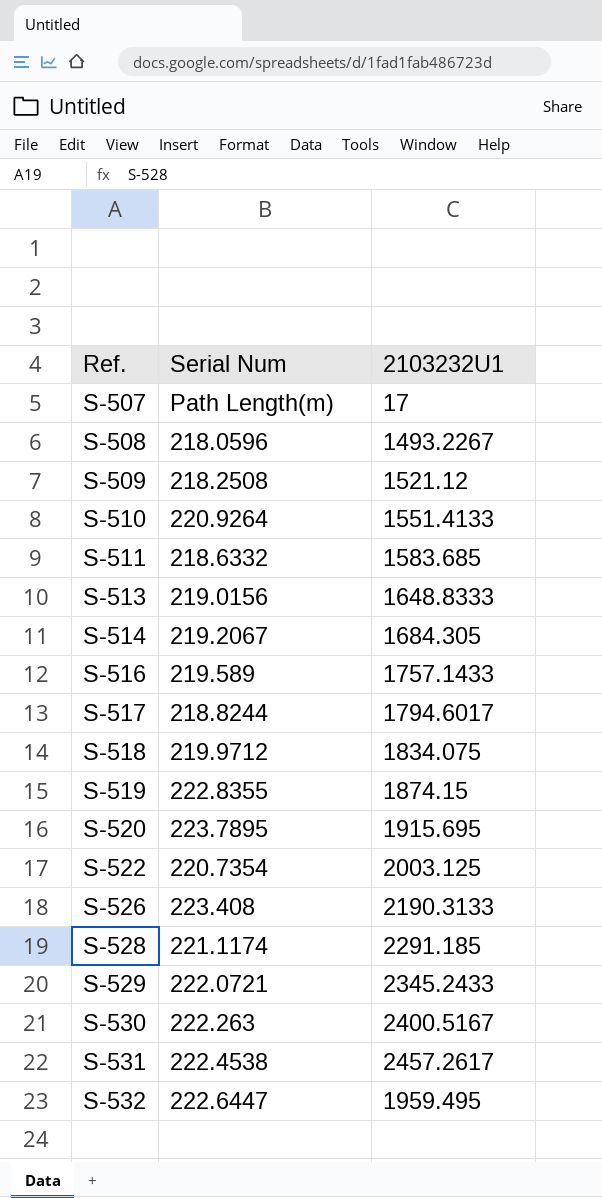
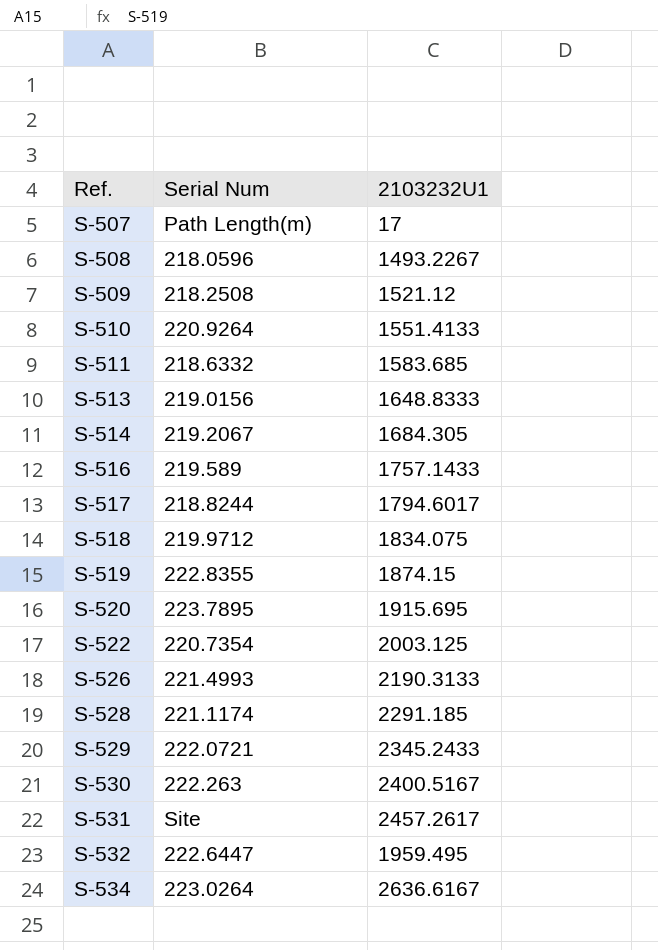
S-526 | Serial Num: 223.408 -> 221.4993
S-531 | Serial Num: 222.4538 -> Site
row S-534: none -> 223.0264 | 2636.6167

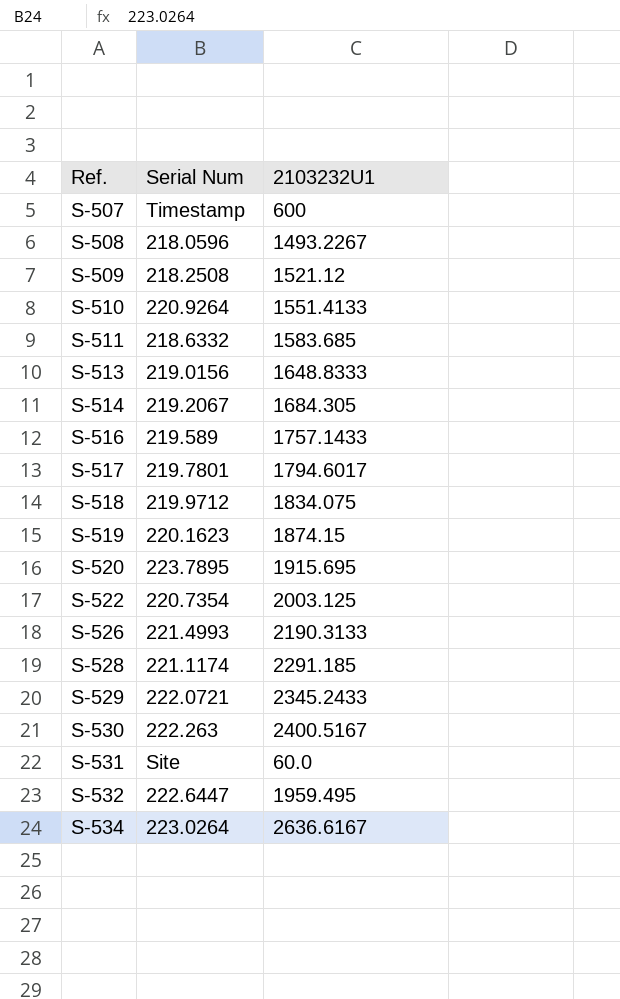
S-507 | Serial Num: Path Length(m) -> Timestamp
S-507 | 2103232U1: 17 -> 600
S-517 | Serial Num: 218.8244 -> 219.7801
S-519 | Serial Num: 222.8355 -> 220.1623
S-531 | 2103232U1: 2457.2617 -> 60.0

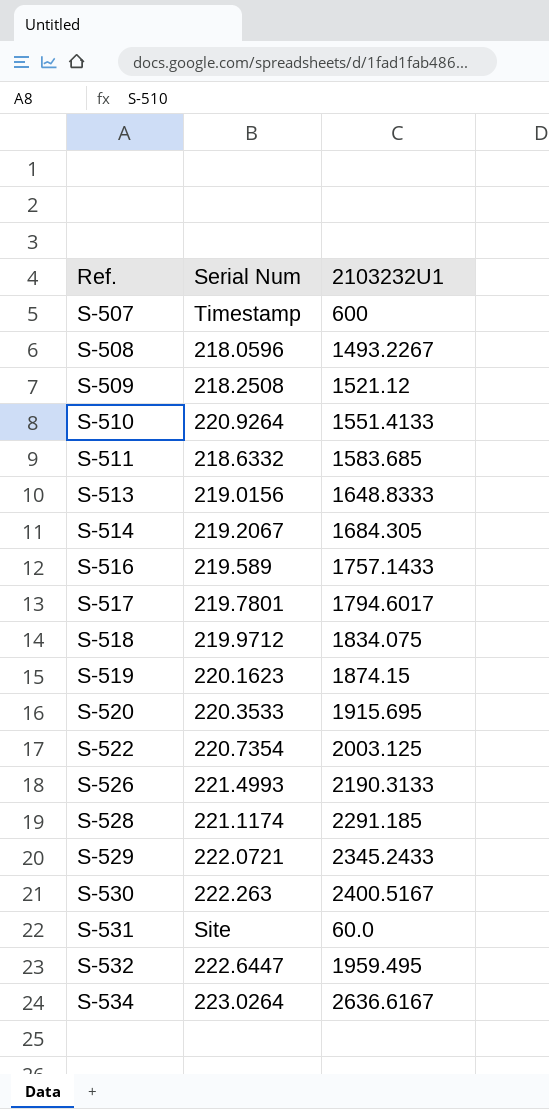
S-520 | Serial Num: 223.7895 -> 220.3533

